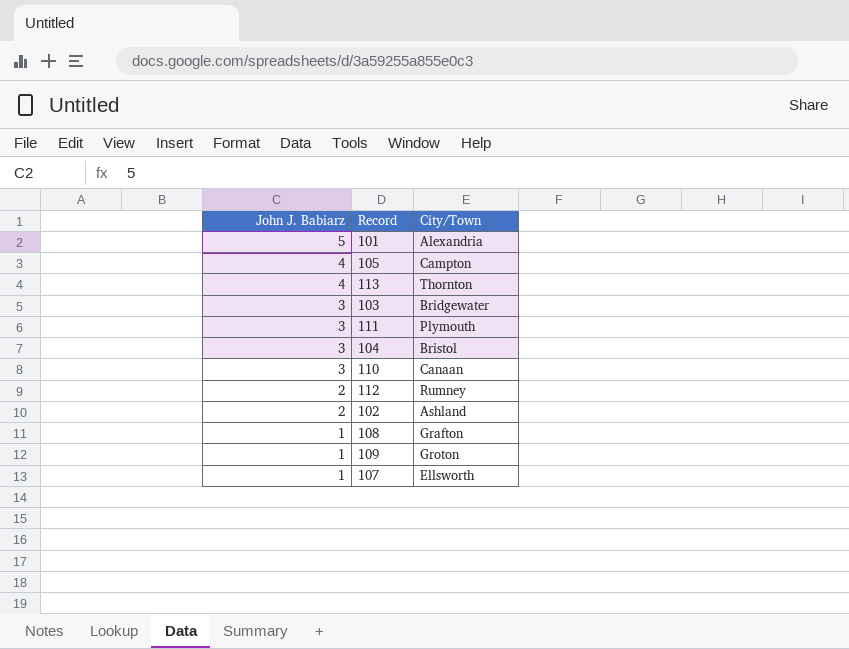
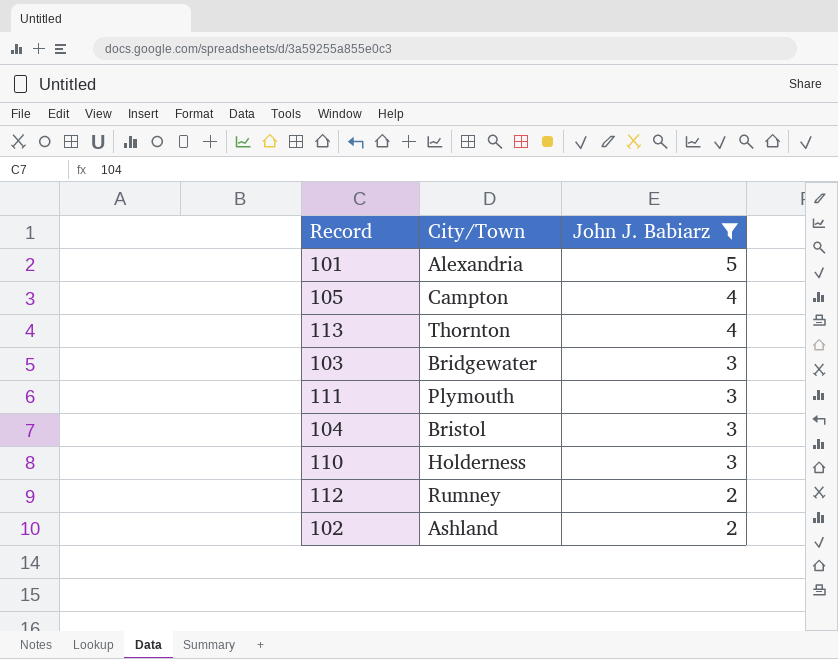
filter: none -> John J. Babiarz != 1
column John J. Babiarz | position: 1 -> 3
110 | City/Town: Canaan -> Holderness

